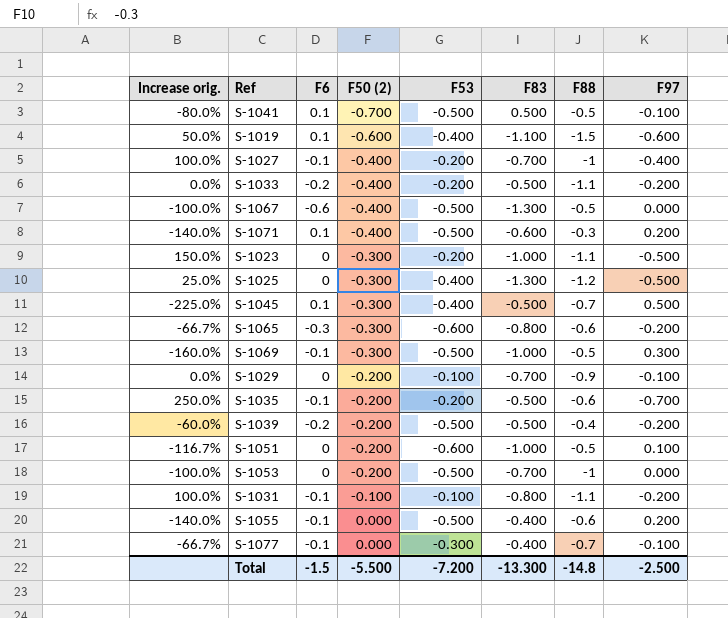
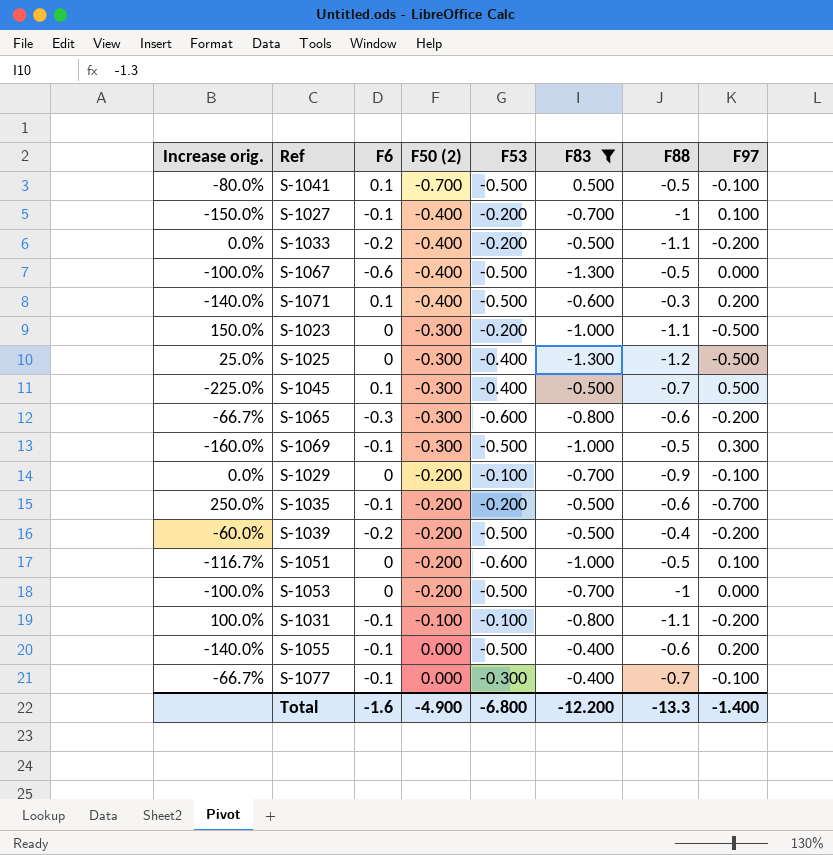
filter: none -> F83 != -1.100
S-1027 | Increase orig.: 100.0% -> -150.0%
S-1027 | F97: -0.400 -> 0.100
Total | F6: -1.5 -> -1.6
Total | F50 (2): -5.500 -> -4.900
Total | F53: -7.200 -> -6.800
Total | F83: -13.300 -> -12.200
Total | F88: -14.8 -> -13.3
Total | F97: -2.500 -> -1.400

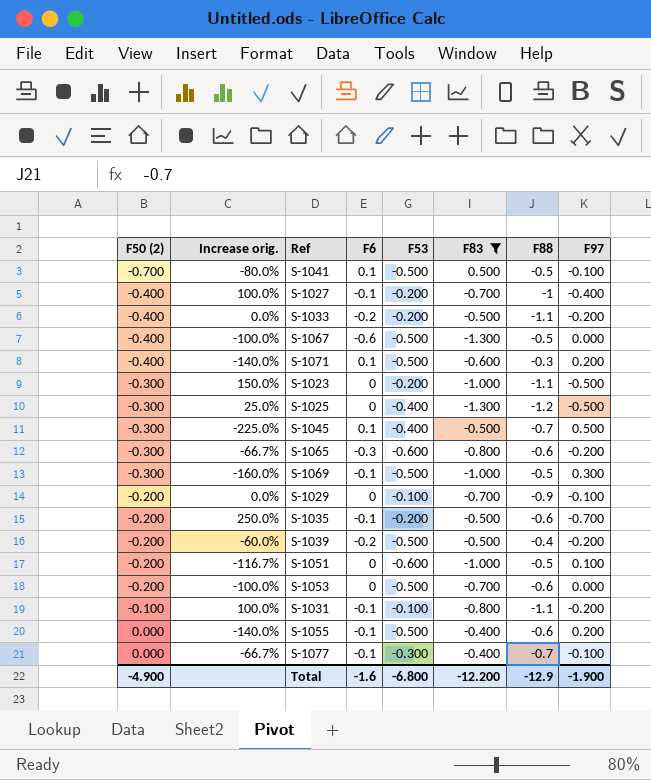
column F50 (2) | position: 4 -> 1
S-1027 | Increase orig.: -150.0% -> 100.0%
S-1027 | F97: 0.100 -> -0.400
S-1053 | F88: -1 -> -0.6
Total | F88: -13.3 -> -12.9
Total | F97: -1.400 -> -1.900

